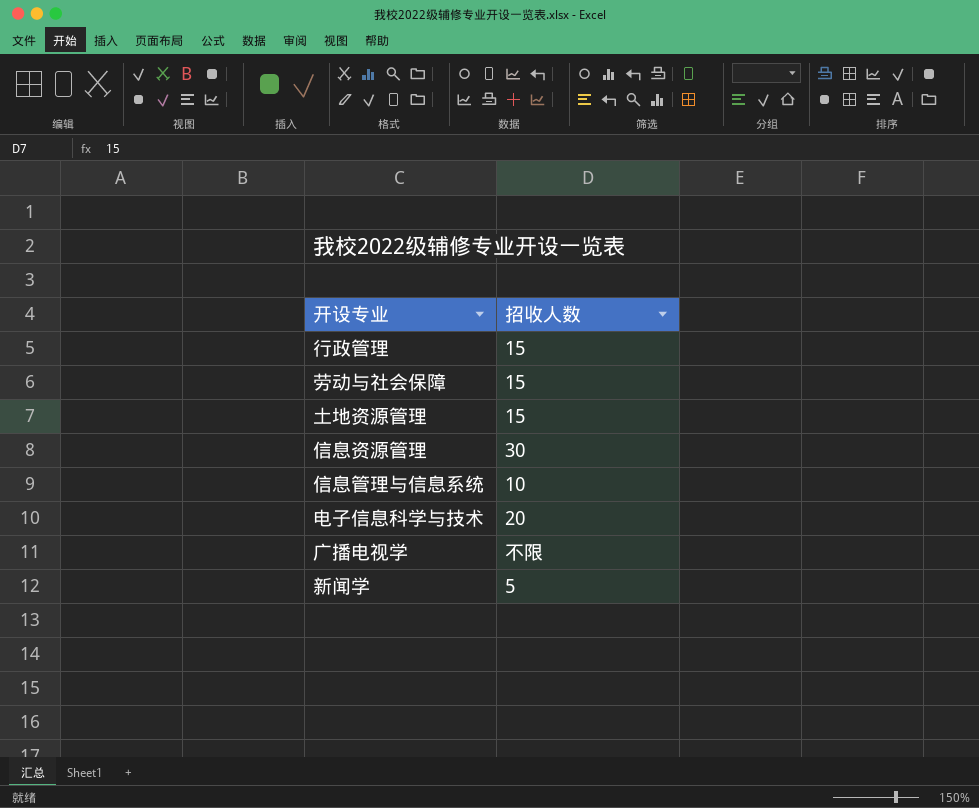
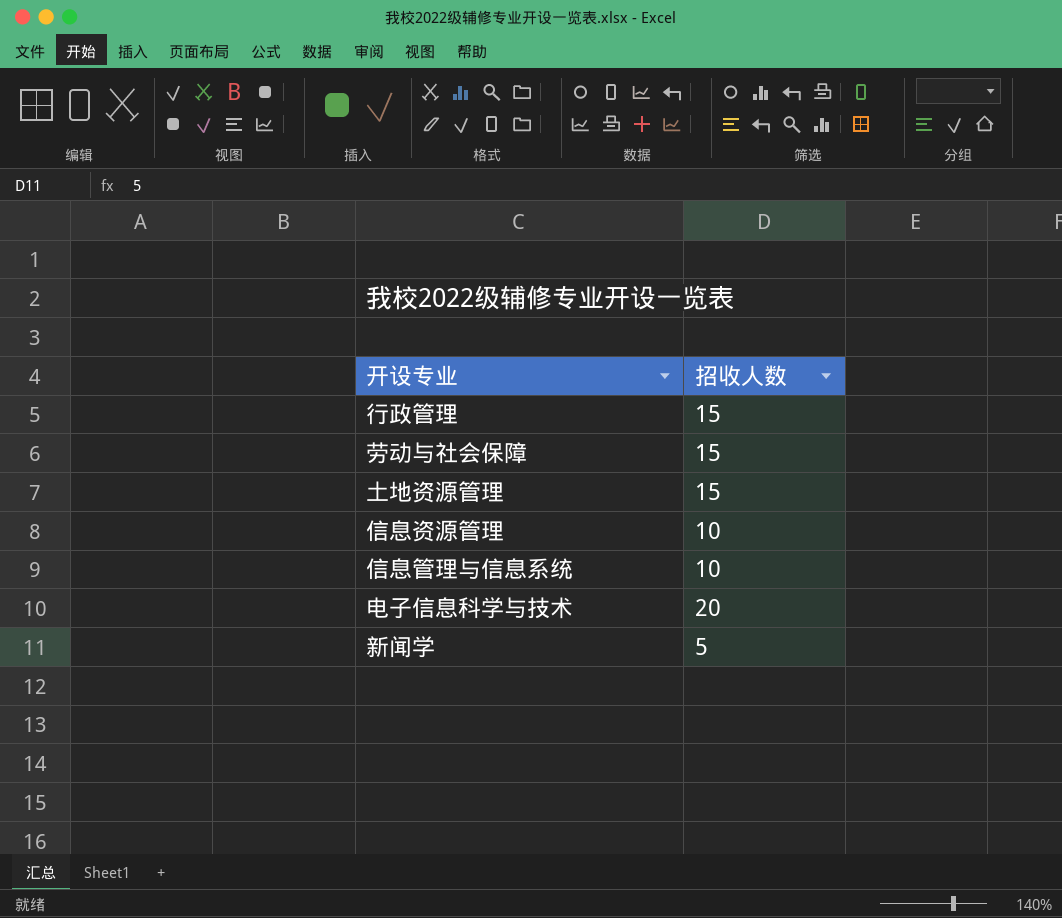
row 广播电视学: 不限 -> none
信息资源管理 | 招收人数: 30 -> 10

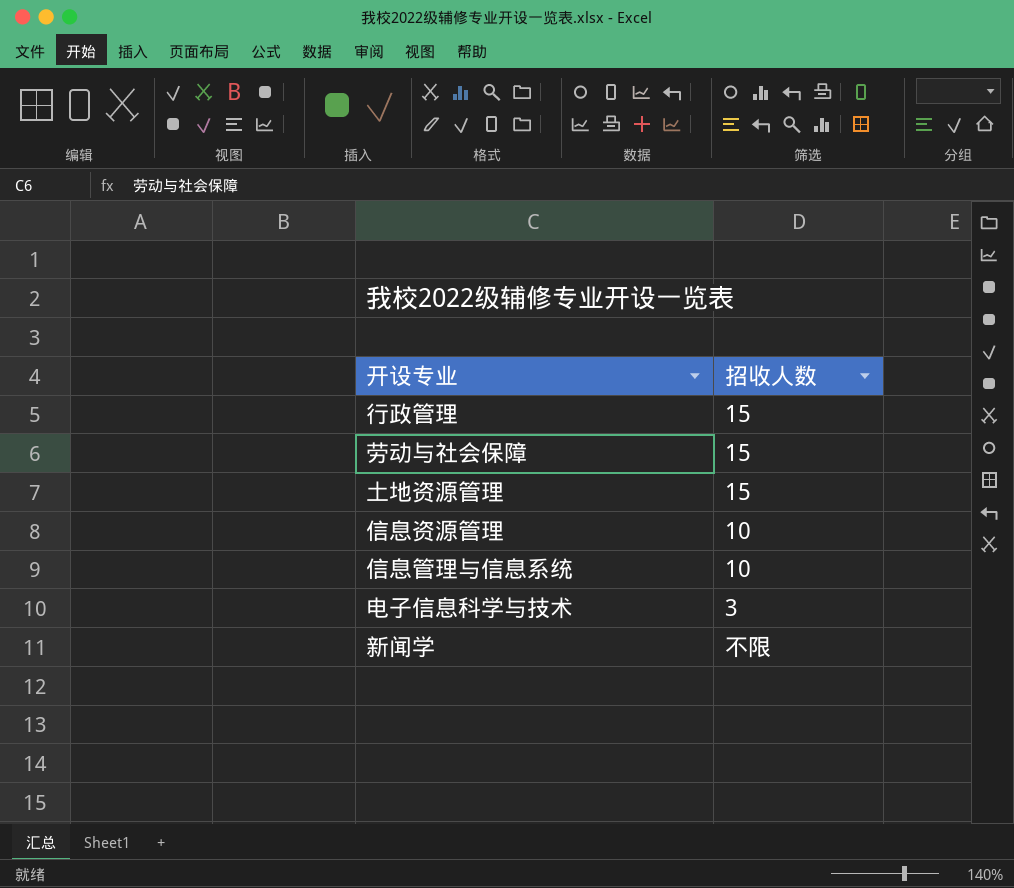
电子信息科学与技术 | 招收人数: 20 -> 3
新闻学 | 招收人数: 5 -> 不限

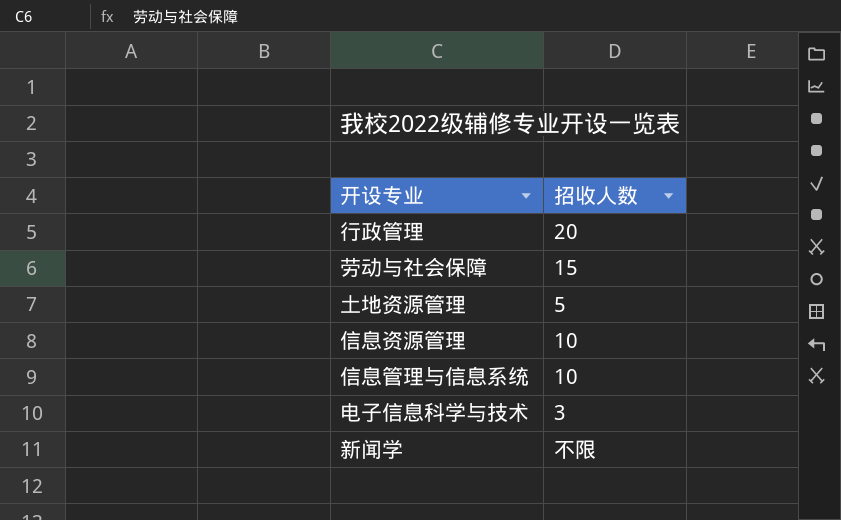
行政管理 | 招收人数: 15 -> 20
土地资源管理 | 招收人数: 15 -> 5

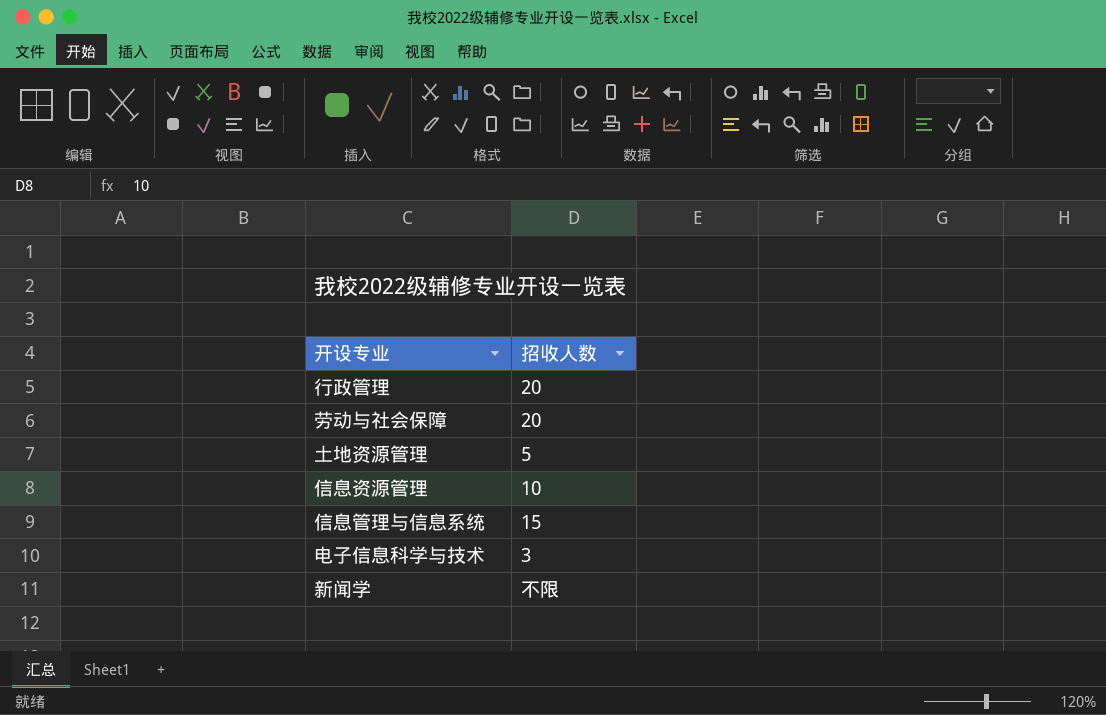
劳动与社会保障 | 招收人数: 15 -> 20
信息管理与信息系统 | 招收人数: 10 -> 15

